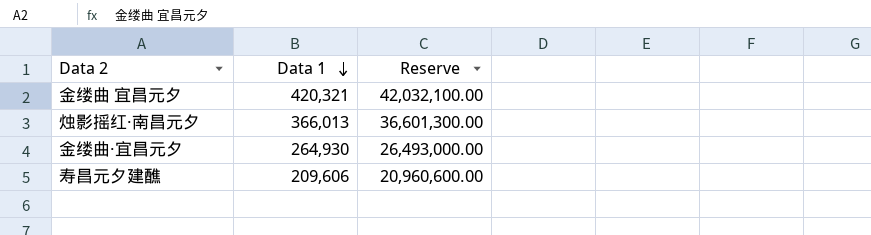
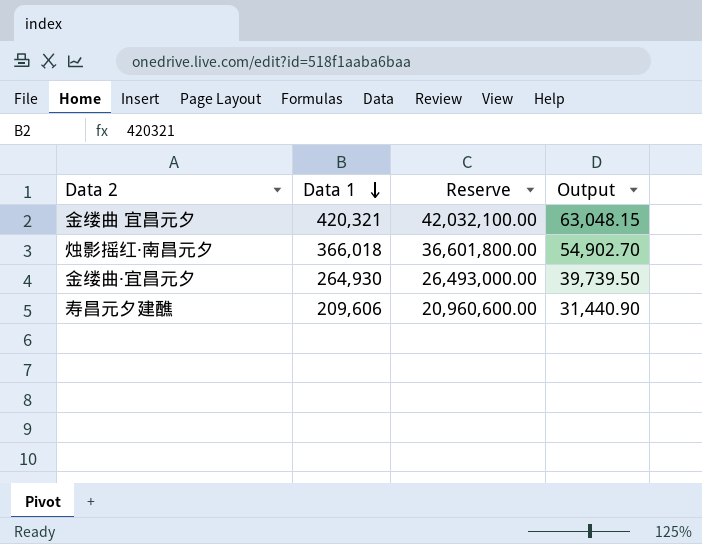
column Output | formula: none -> [Data 1] * 0.15
烛影摇红·南昌元夕 | Data 1: 366,013 -> 366,018
烛影摇红·南昌元夕 | Reserve: 36,601,300.00 -> 36,601,800.00

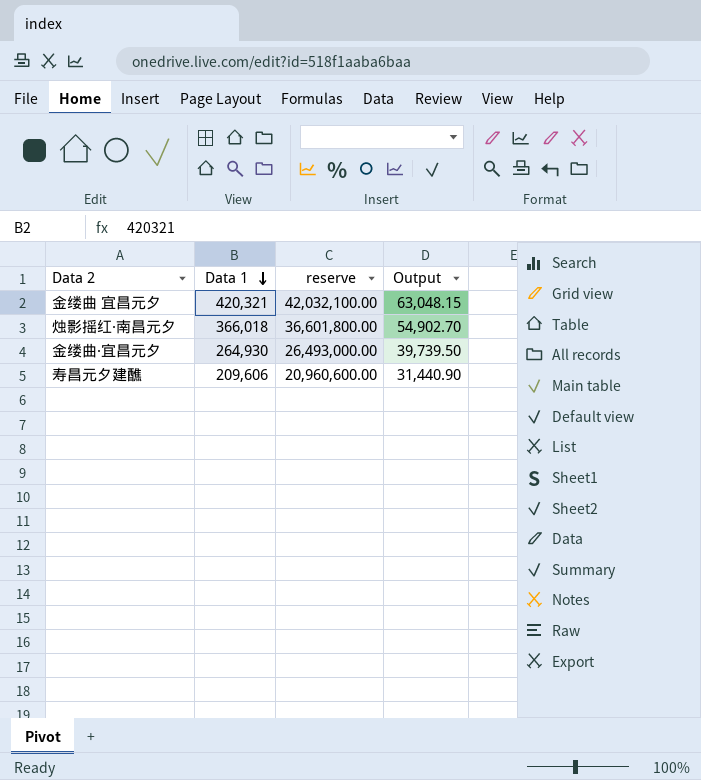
column name: Reserve -> reserve

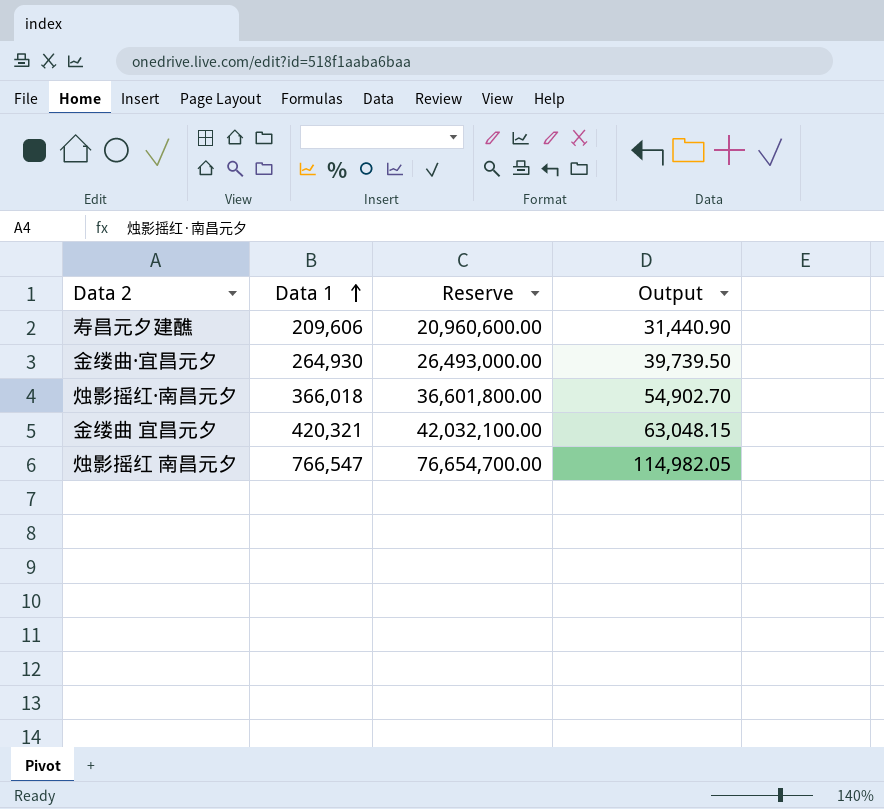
row order: Data 1 descending -> Data 1 ascending
column name: reserve -> Reserve
row 烛影摇红 南昌元夕: none -> 766,547 | 76,654,700.00 | 114,982.05

